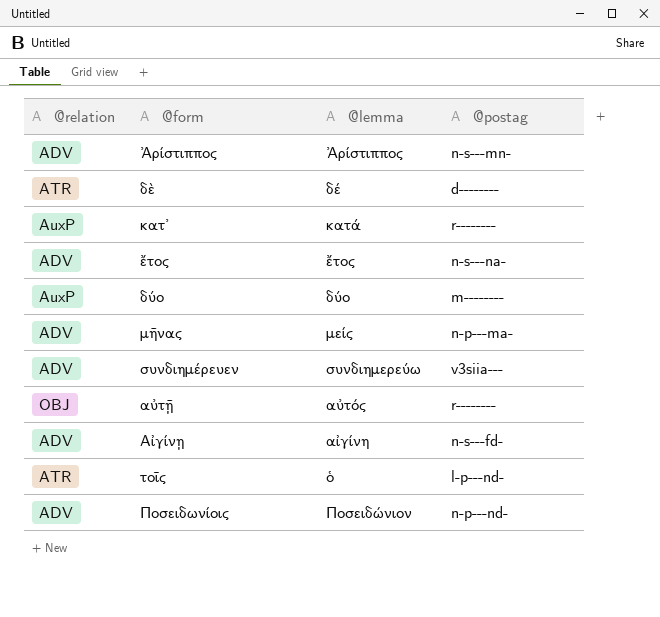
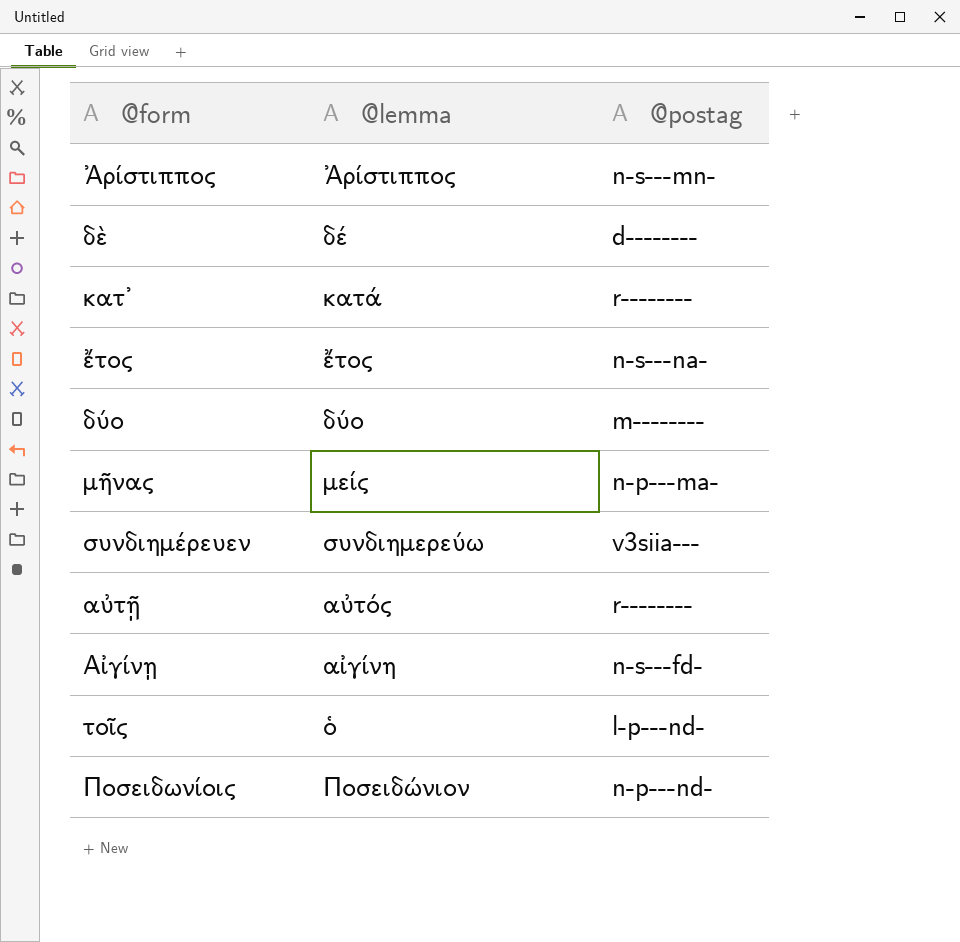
column @relation | position: 1 -> none

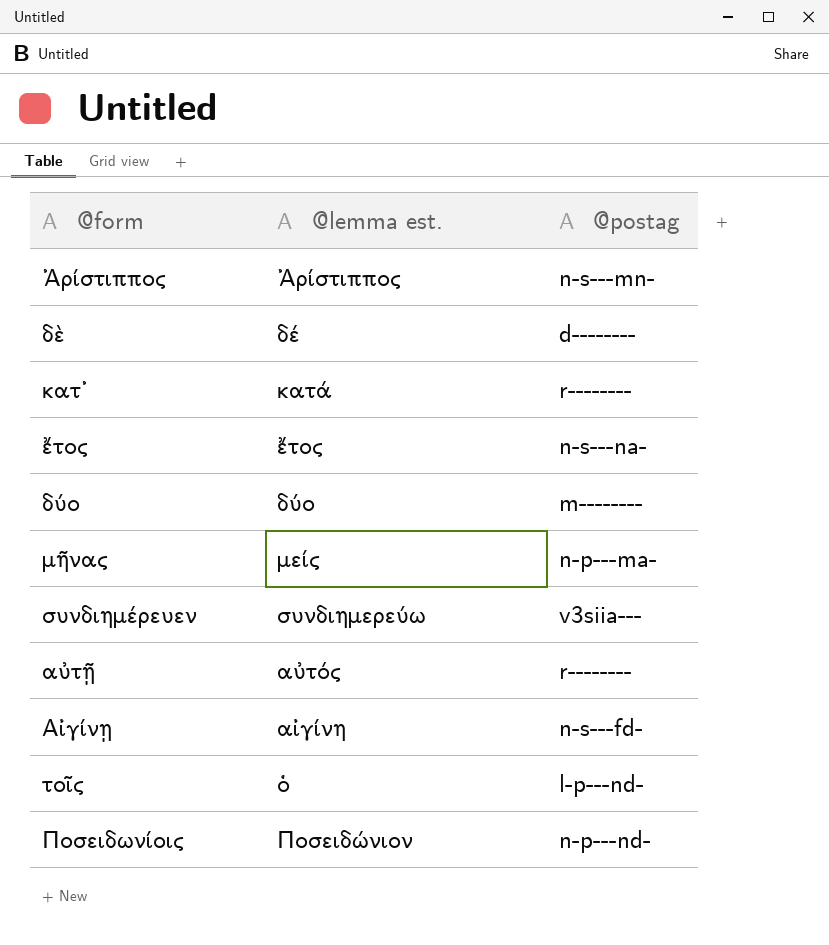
column name: @lemma -> @lemma est.

